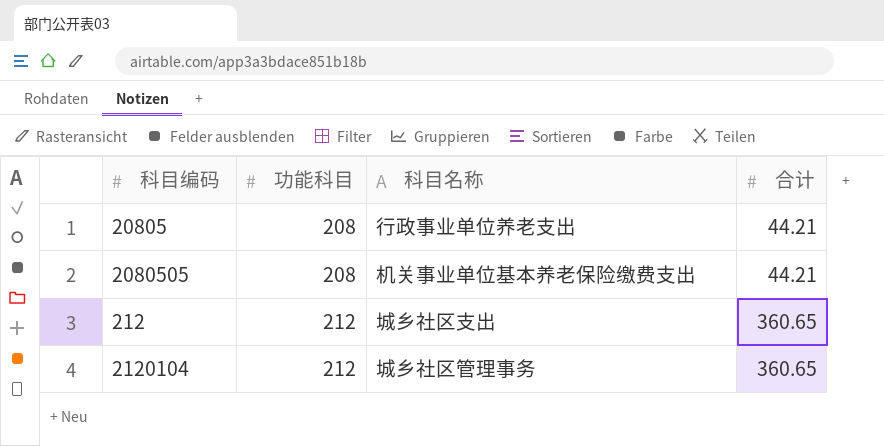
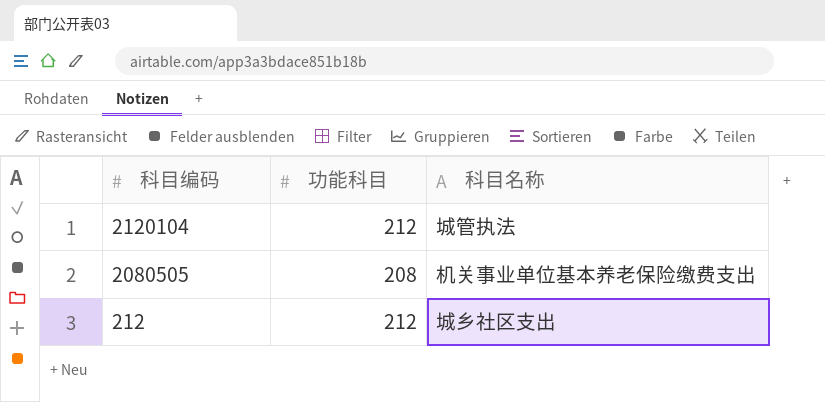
row order: 功能科目 ascending -> 科目编码 descending
column 合计 | position: 4 -> none
row 20805: 208 | 行政事业单位养老支出 | 44.21 -> none
2120104 | 科目名称: 城乡社区管理事务 -> 城管执法

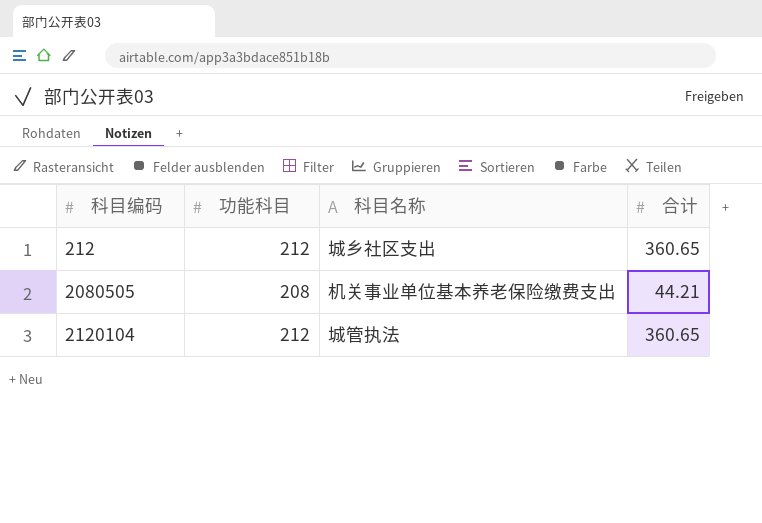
row order: 科目编码 descending -> 科目编码 ascending
column 合计 | position: none -> 4

